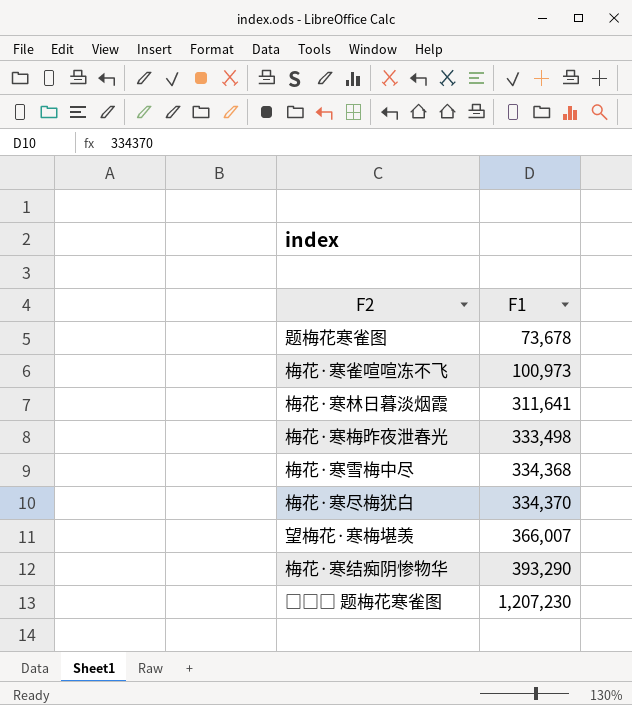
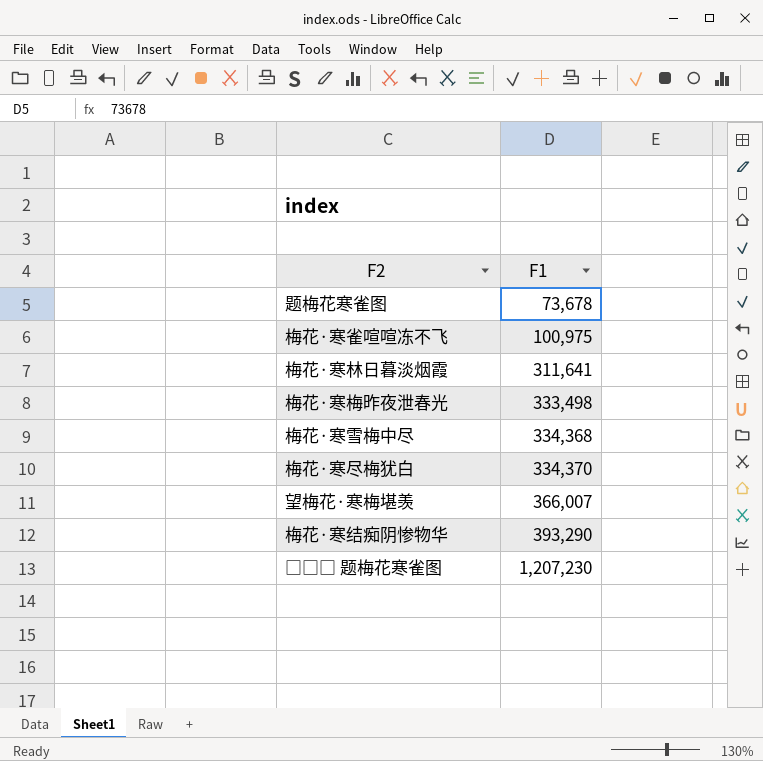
梅花·寒雀喧喧冻不飞 | F1: 100,973 -> 100,975

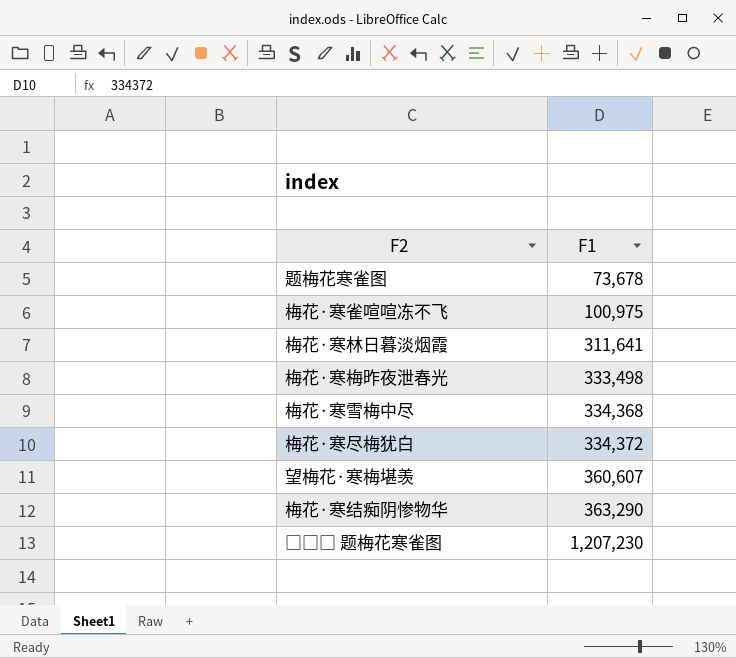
梅花·寒尽梅犹白 | F1: 334,370 -> 334,372
望梅花·寒梅堪羡 | F1: 366,007 -> 360,607
梅花·寒结痴阴惨物华 | F1: 393,290 -> 363,290

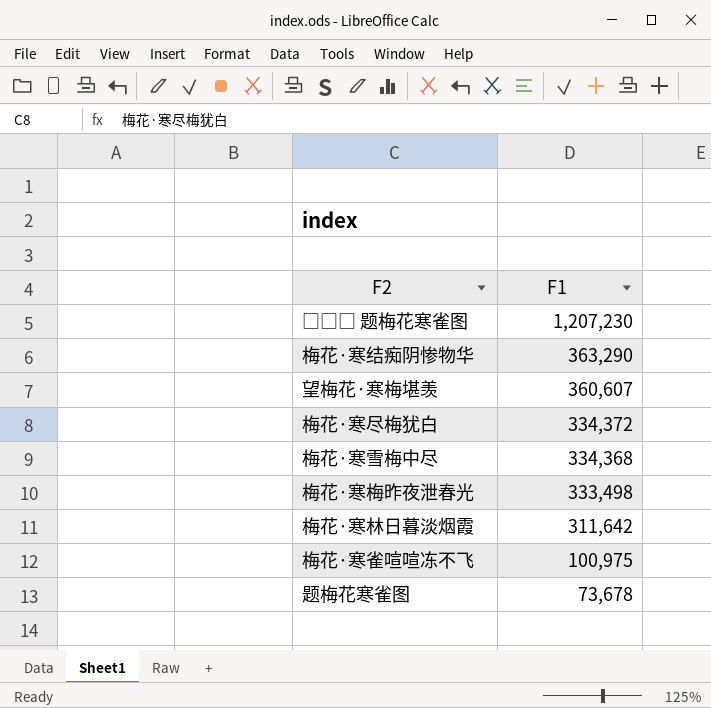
row order: F1 ascending -> F1 descending
梅花·寒林日暮淡烟霞 | F1: 311,641 -> 311,642

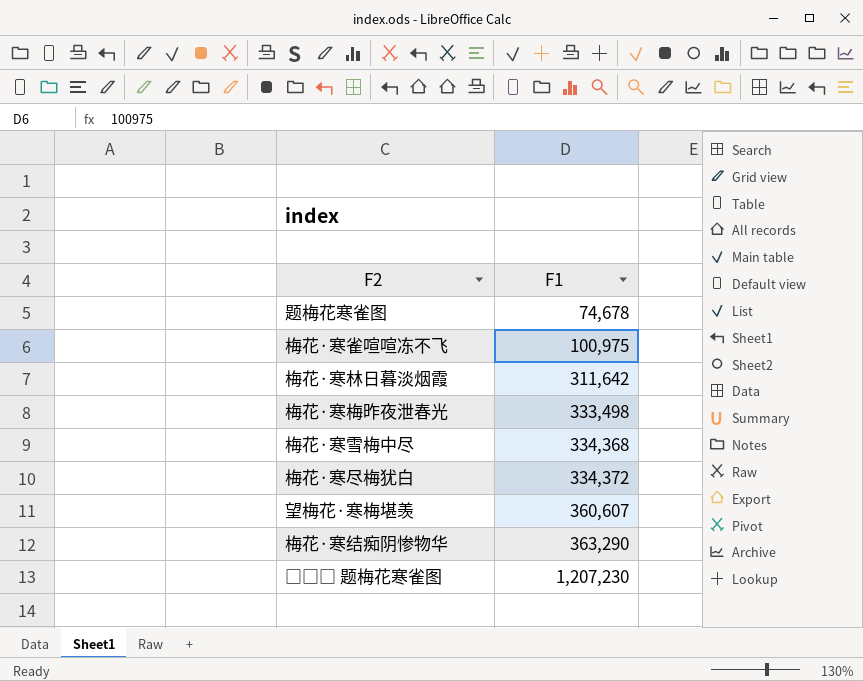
row order: F1 descending -> F1 ascending
题梅花寒雀图 | F1: 73,678 -> 74,678

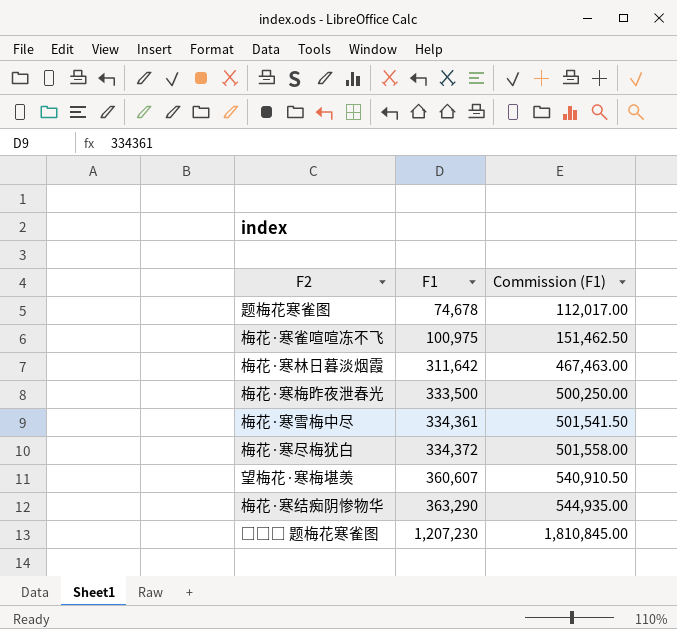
column Commission (F1) | formula: none -> [F1] * 1.5
梅花·寒梅昨夜泄春光 | F1: 333,498 -> 333,500
梅花·寒雪梅中尽 | F1: 334,368 -> 334,361

